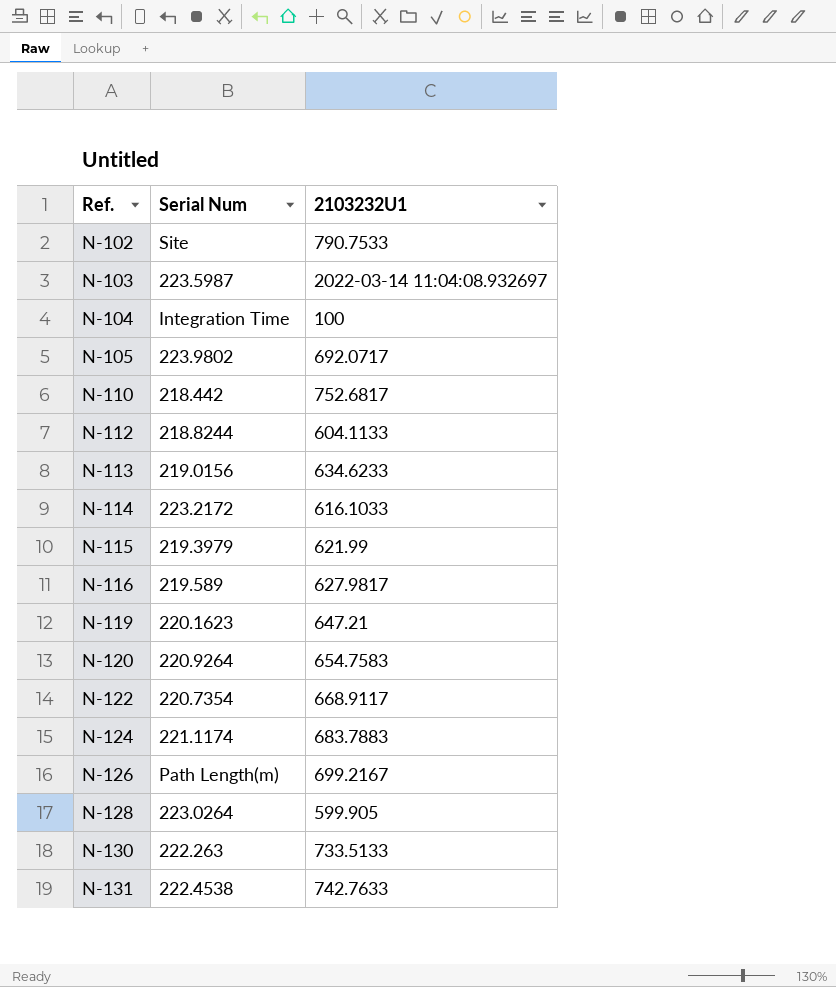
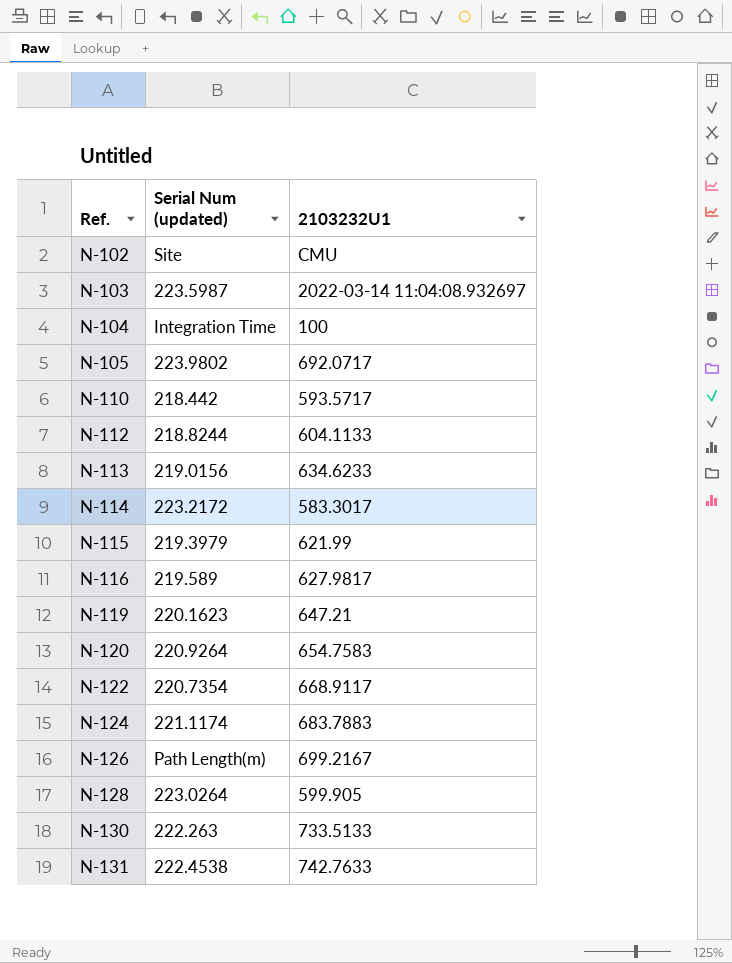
column name: Serial Num -> Serial Num (updated)
N-102 | 2103232U1: 790.7533 -> CMU
N-110 | 2103232U1: 752.6817 -> 593.5717
N-114 | 2103232U1: 616.1033 -> 583.3017

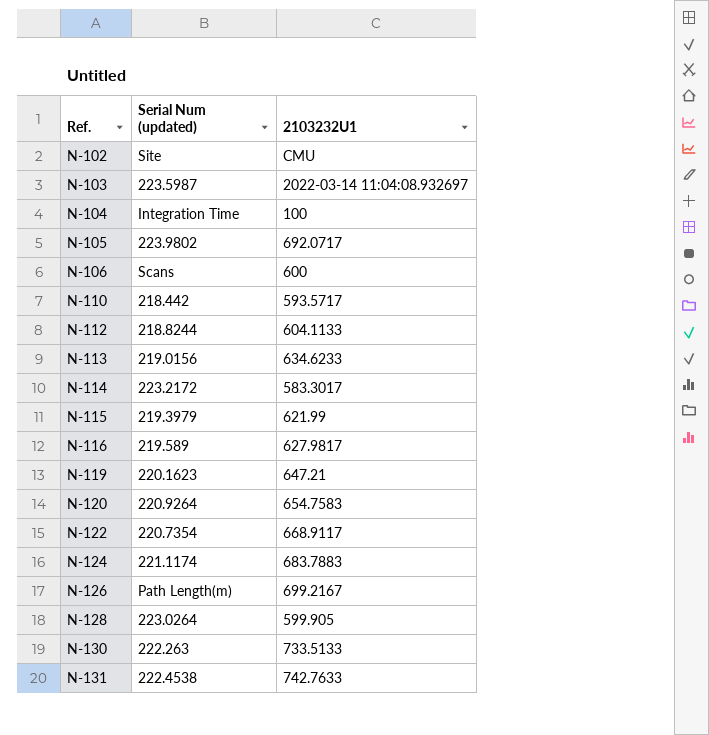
row N-106: none -> Scans | 600

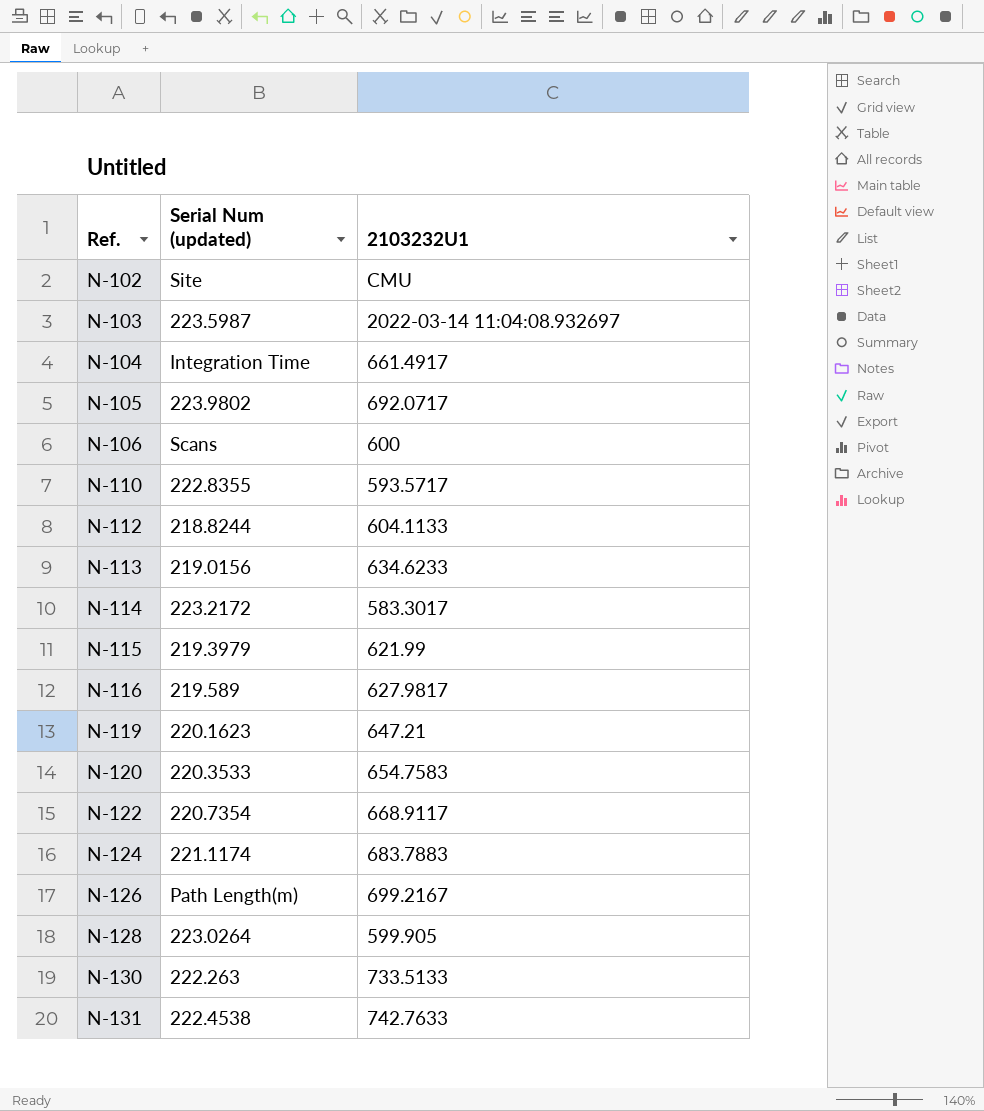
N-104 | 2103232U1: 100 -> 661.4917
N-110 | Serial Num (updated): 218.442 -> 222.8355
N-120 | Serial Num (updated): 220.9264 -> 220.3533

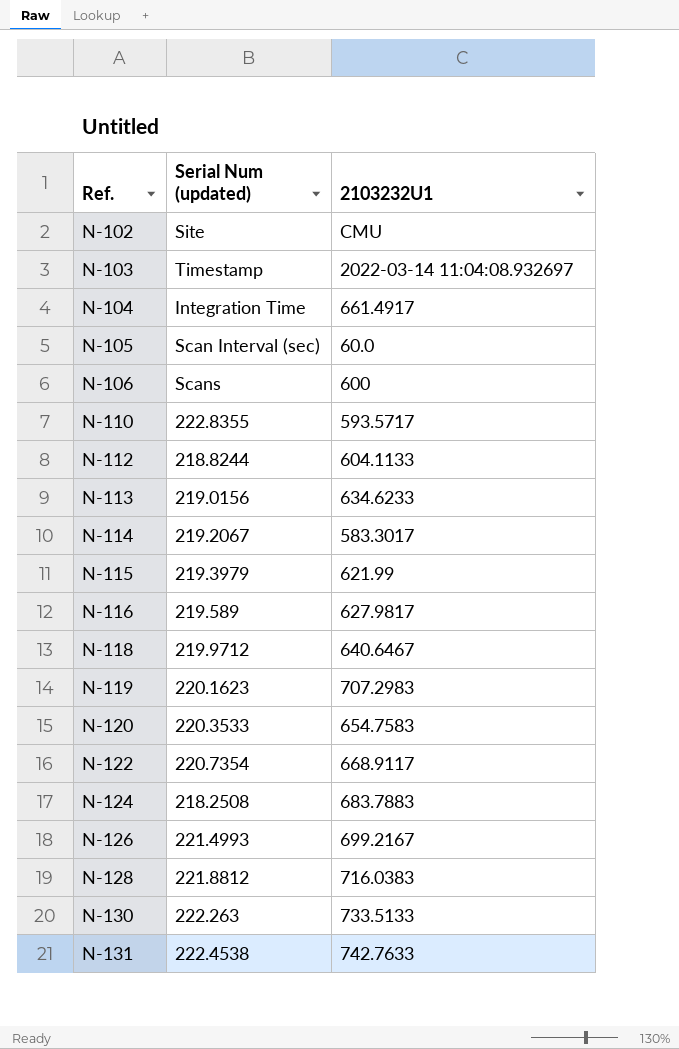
N-103 | Serial Num (updated): 223.5987 -> Timestamp
N-105 | Serial Num (updated): 223.9802 -> Scan Interval (sec)
N-105 | 2103232U1: 692.0717 -> 60.0
N-114 | Serial Num (updated): 223.2172 -> 219.2067
row N-118: none -> 219.9712 | 640.6467
N-119 | 2103232U1: 647.21 -> 707.2983
N-124 | Serial Num (updated): 221.1174 -> 218.2508
N-126 | Serial Num (updated): Path Length(m) -> 221.4993
N-128 | Serial Num (updated): 223.0264 -> 221.8812
N-128 | 2103232U1: 599.905 -> 716.0383

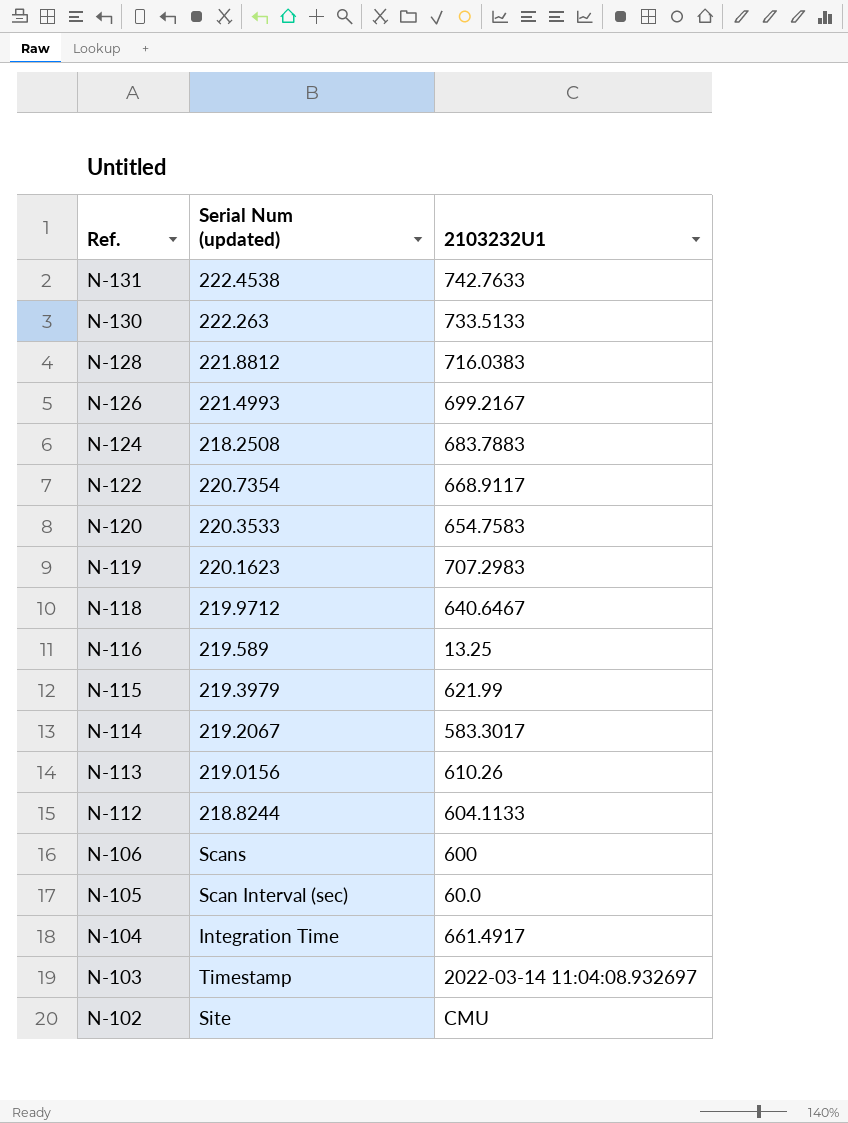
row order: Ref. ascending -> Ref. descending
row N-110: 222.8355 | 593.5717 -> none
N-116 | 2103232U1: 627.9817 -> 13.25
N-113 | 2103232U1: 634.6233 -> 610.26

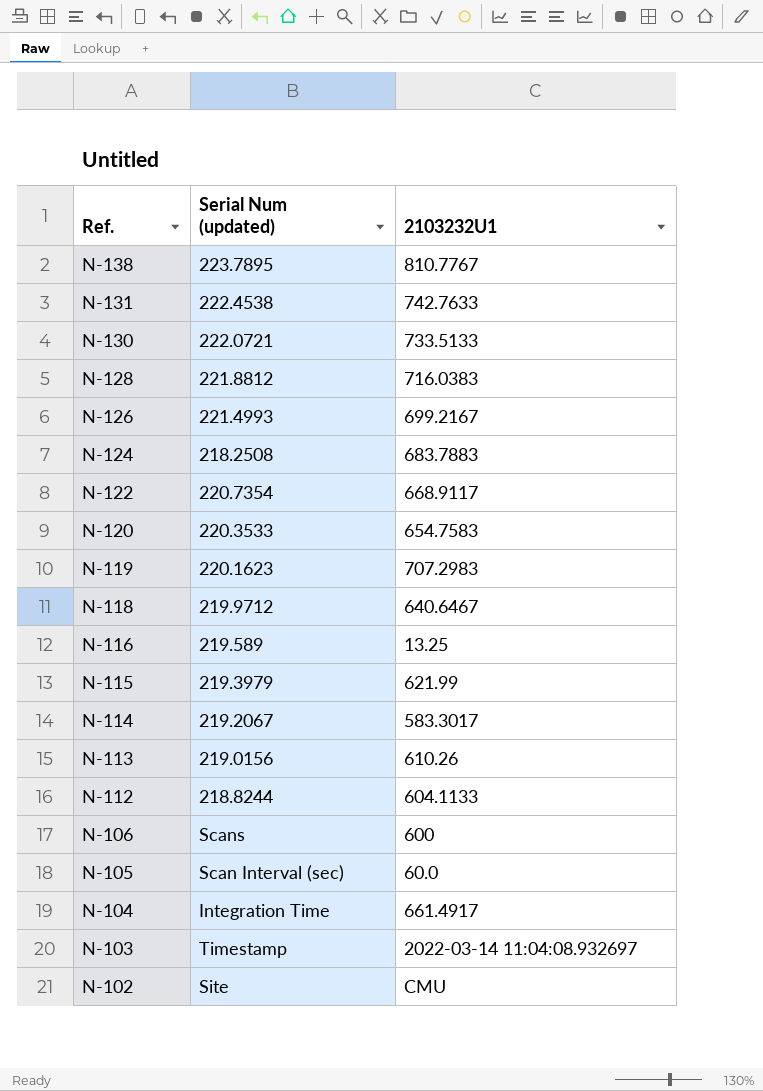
row N-138: none -> 223.7895 | 810.7767
N-130 | Serial Num (updated): 222.263 -> 222.0721

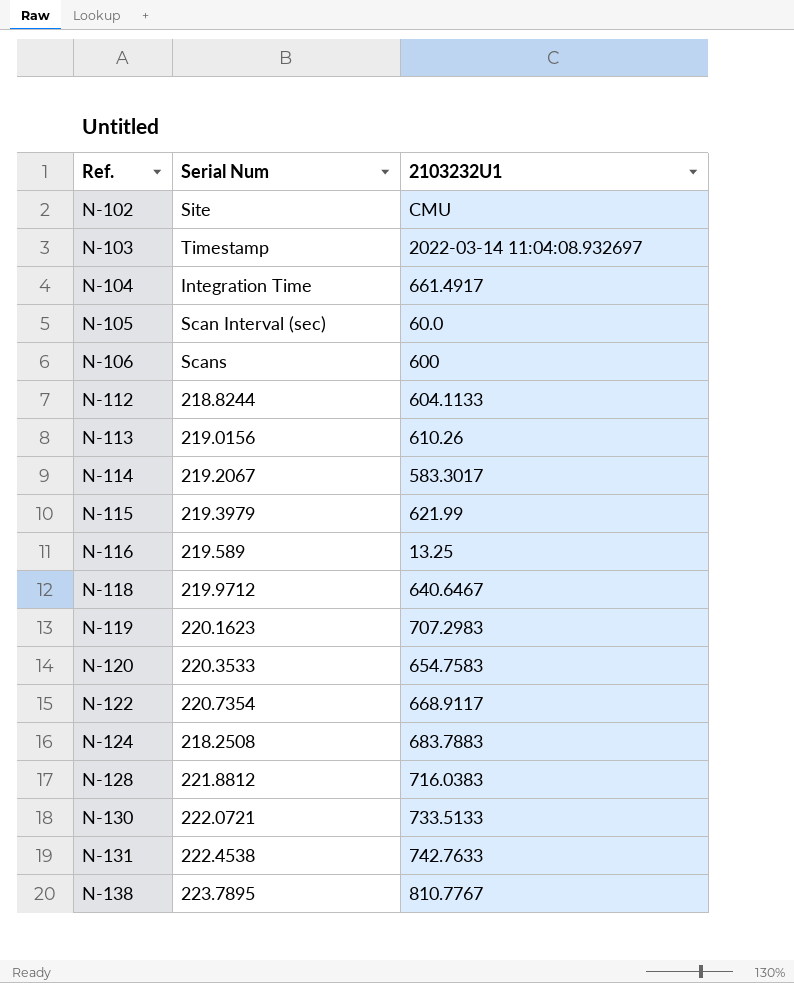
row order: Ref. descending -> Ref. ascending
column name: Serial Num (updated) -> Serial Num
row N-126: 221.4993 | 699.2167 -> none

